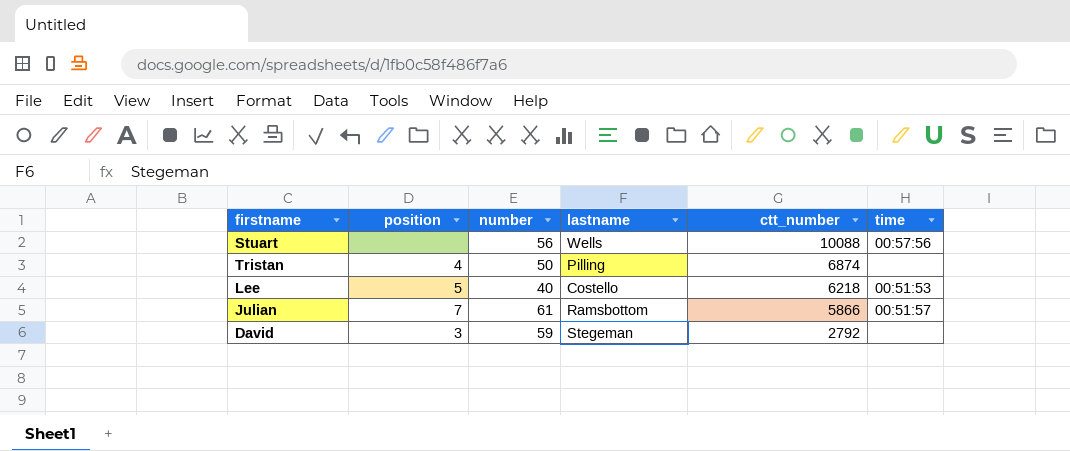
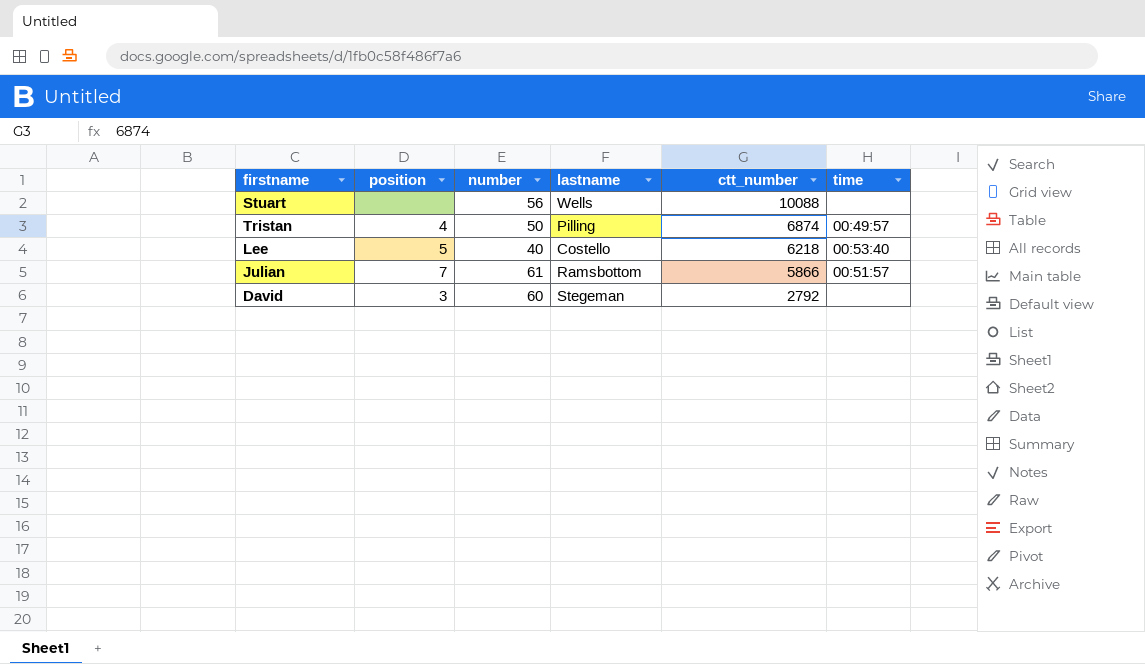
Stuart | time: 00:57:56 -> none
Tristan | time: none -> 00:49:57
Lee | time: 00:51:53 -> 00:53:40
David | number: 59 -> 60

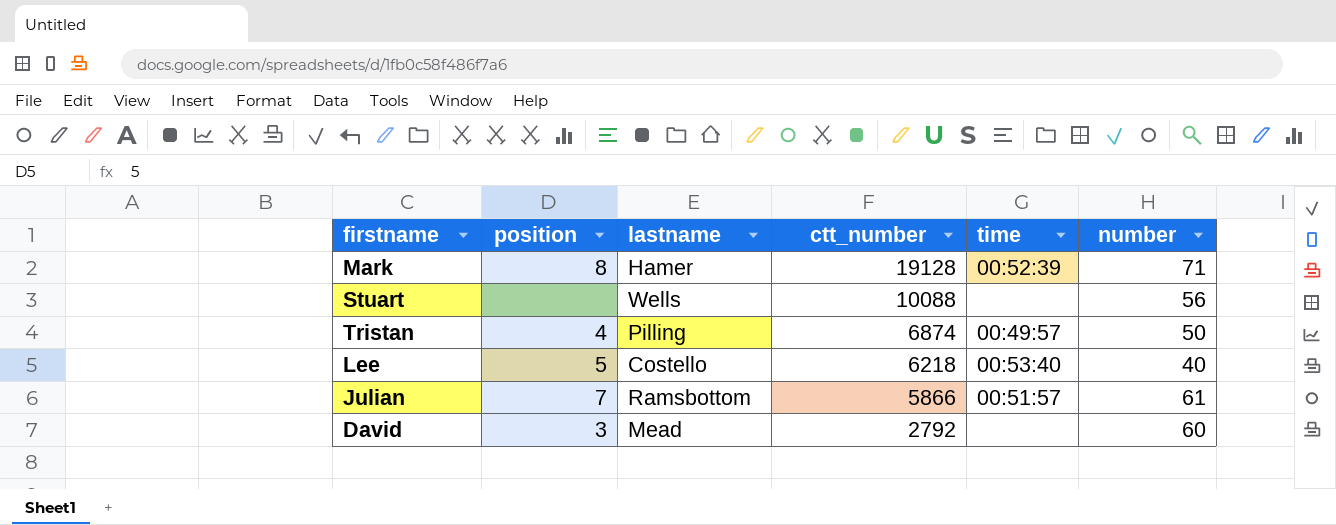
column number | position: 3 -> 6
row Mark: none -> 8 | Hamer | 19128 | 00:52:39 | 71
David | lastname: Stegeman -> Mead

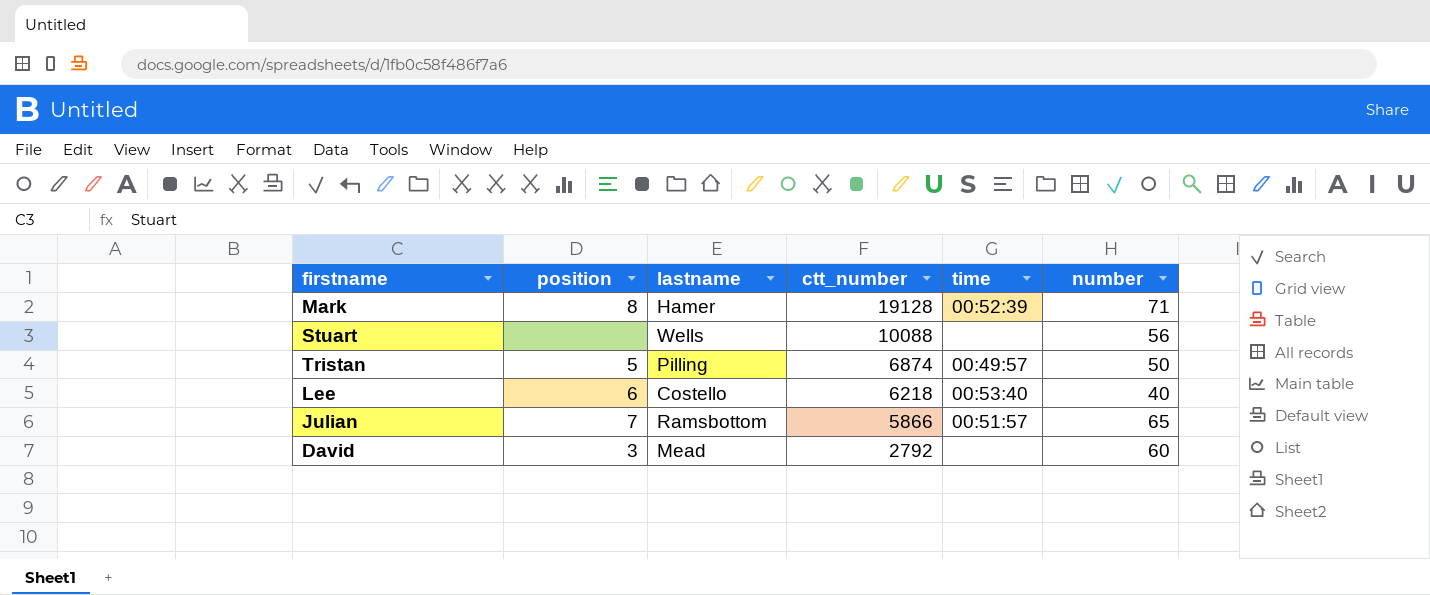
Tristan | position: 4 -> 5
Lee | position: 5 -> 6
Julian | number: 61 -> 65

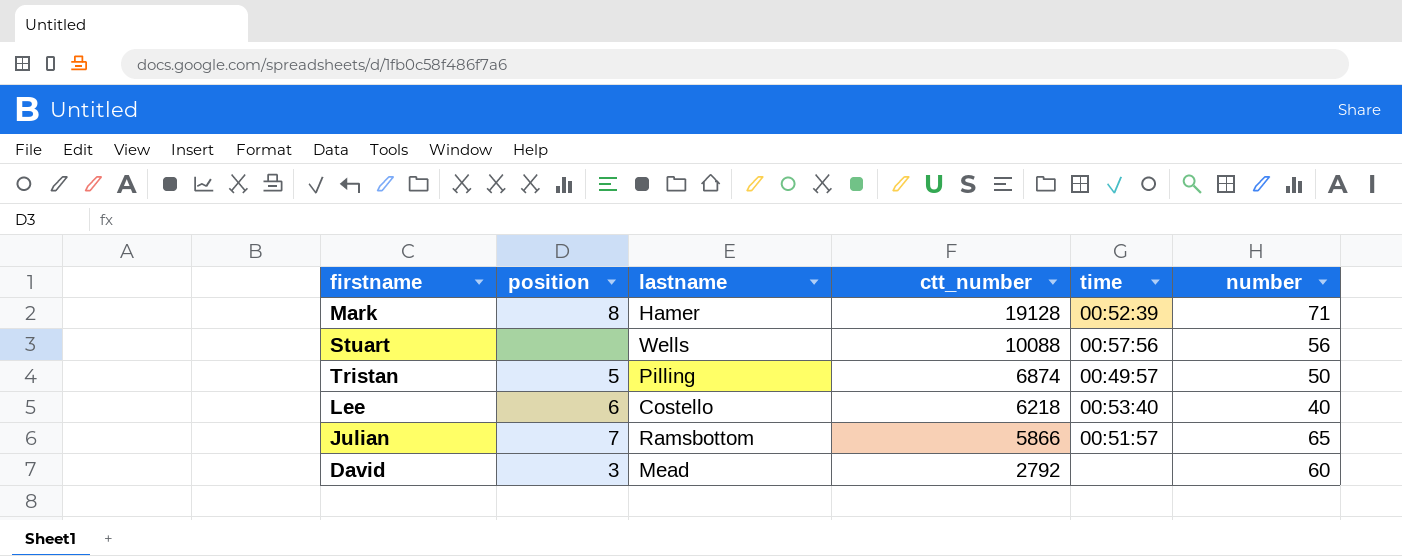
Stuart | time: none -> 00:57:56

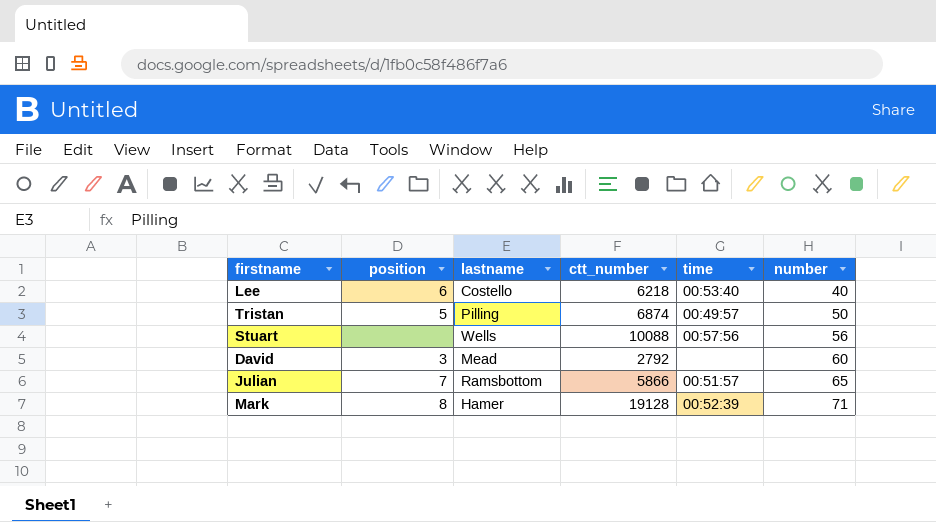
row order: ctt_number descending -> number ascending

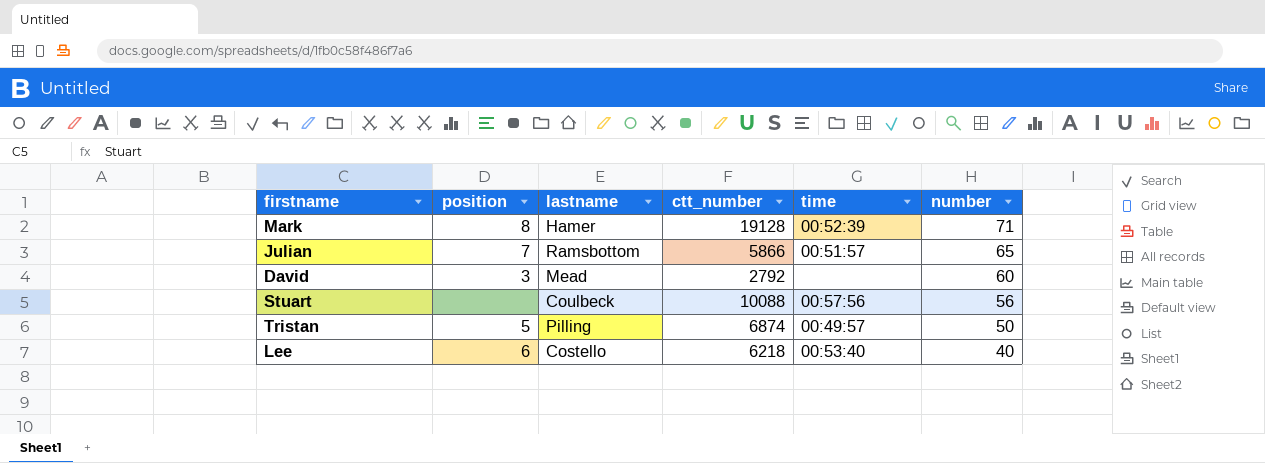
row order: number ascending -> number descending
Stuart | lastname: Wells -> Coulbeck

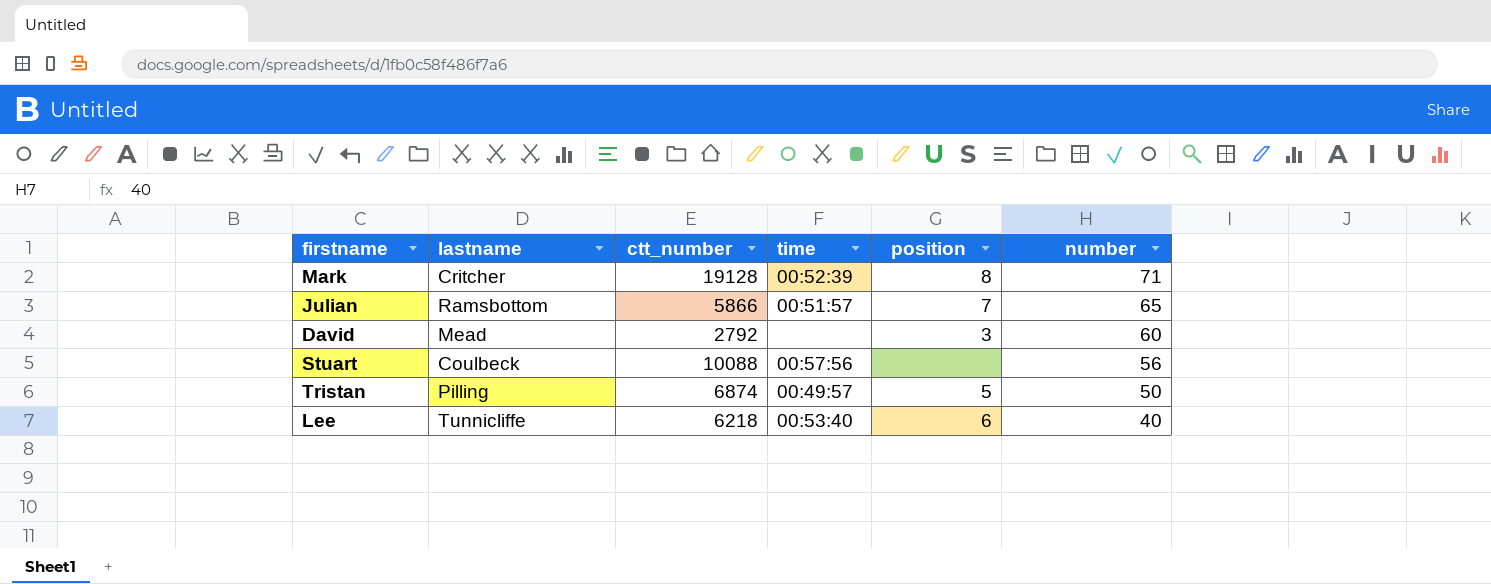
column position | position: 2 -> 5
Mark | lastname: Hamer -> Critcher
Lee | lastname: Costello -> Tunnicliffe

